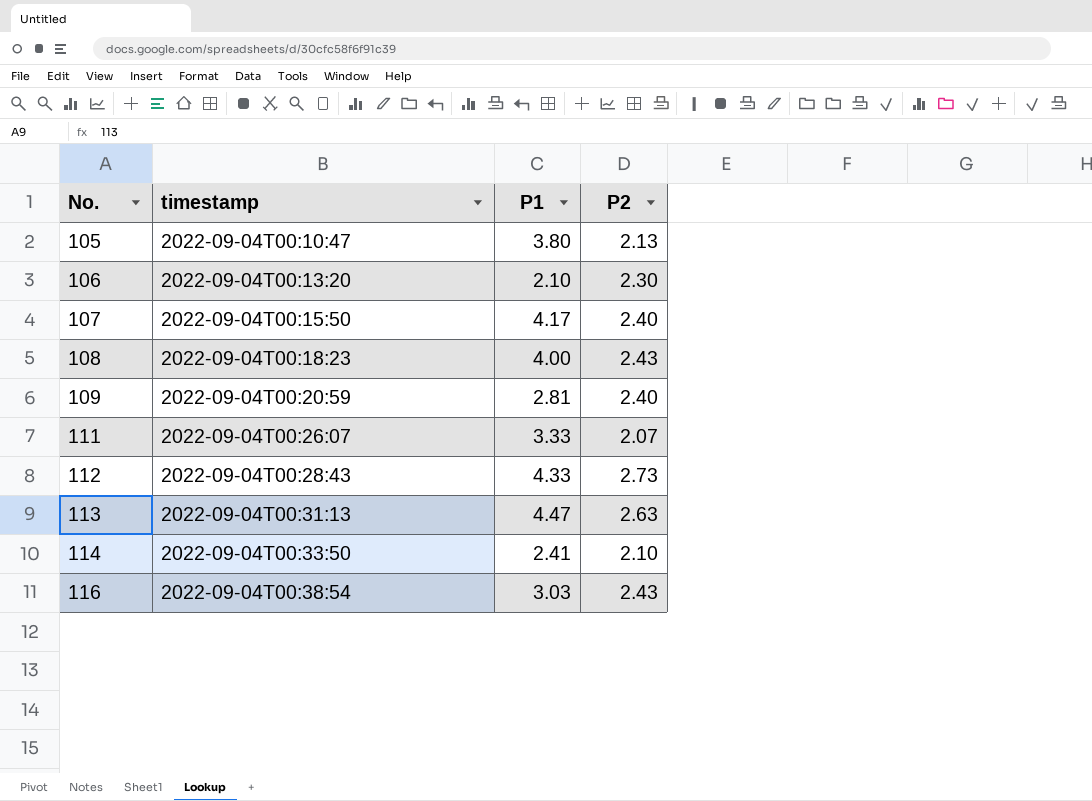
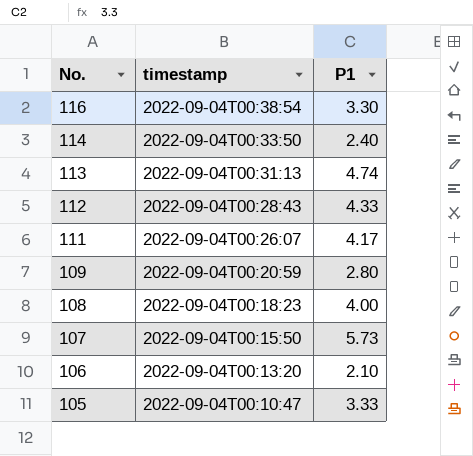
row order: No. ascending -> No. descending
column P2 | position: 4 -> none
116 | P1: 3.03 -> 3.30
114 | P1: 2.41 -> 2.40
113 | P1: 4.47 -> 4.74
111 | P1: 3.33 -> 4.17
109 | P1: 2.81 -> 2.80
107 | P1: 4.17 -> 5.73
105 | P1: 3.80 -> 3.33

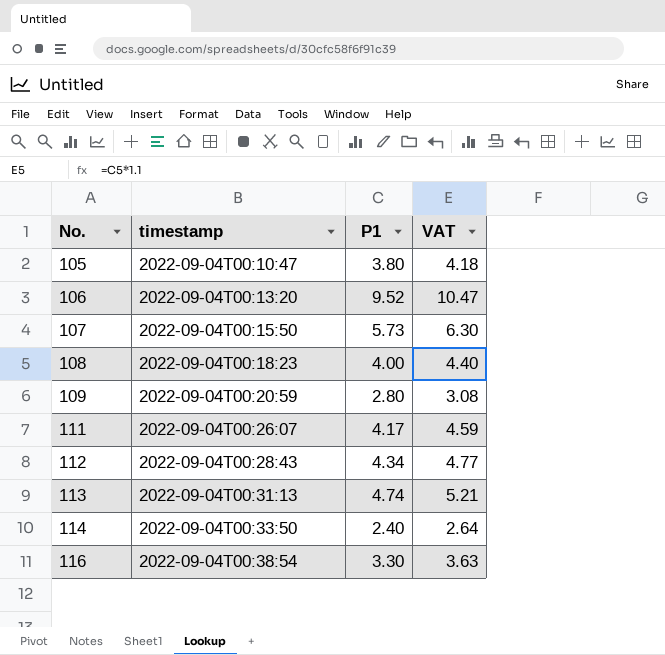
row order: No. descending -> No. ascending
column VAT | formula: none -> [P1] * 1.1
105 | P1: 3.33 -> 3.80
106 | P1: 2.10 -> 9.52
112 | P1: 4.33 -> 4.34

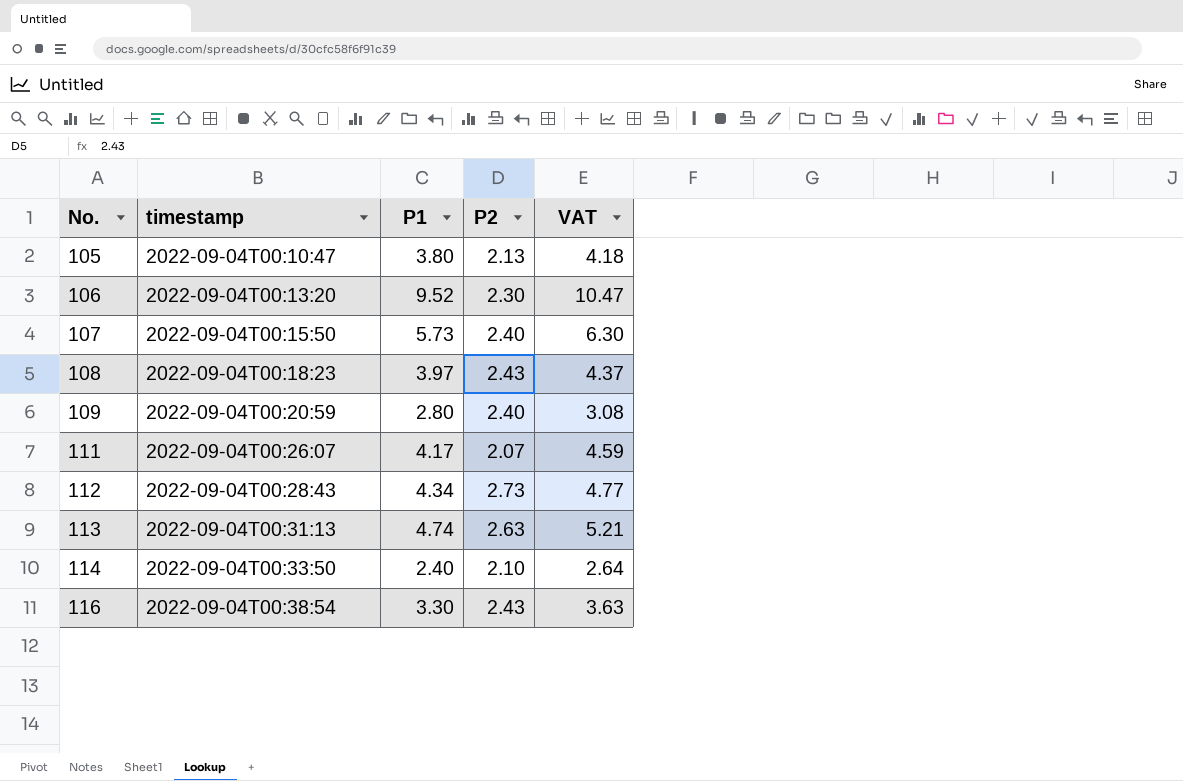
column P2 | position: none -> 4
108 | P1: 4.00 -> 3.97
108 | VAT: 4.40 -> 4.37

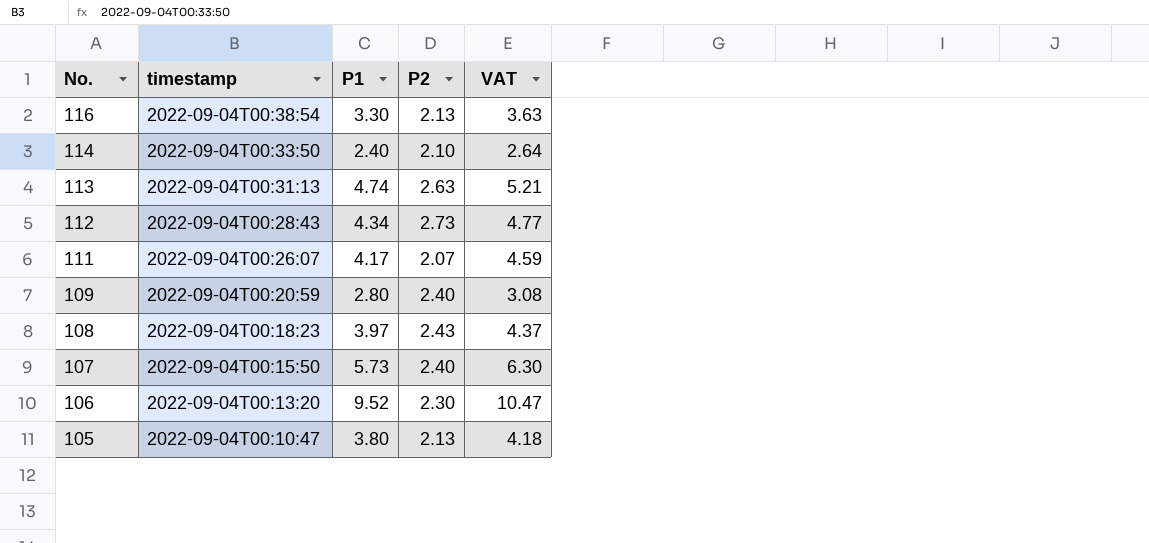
row order: No. ascending -> No. descending
116 | P2: 2.43 -> 2.13

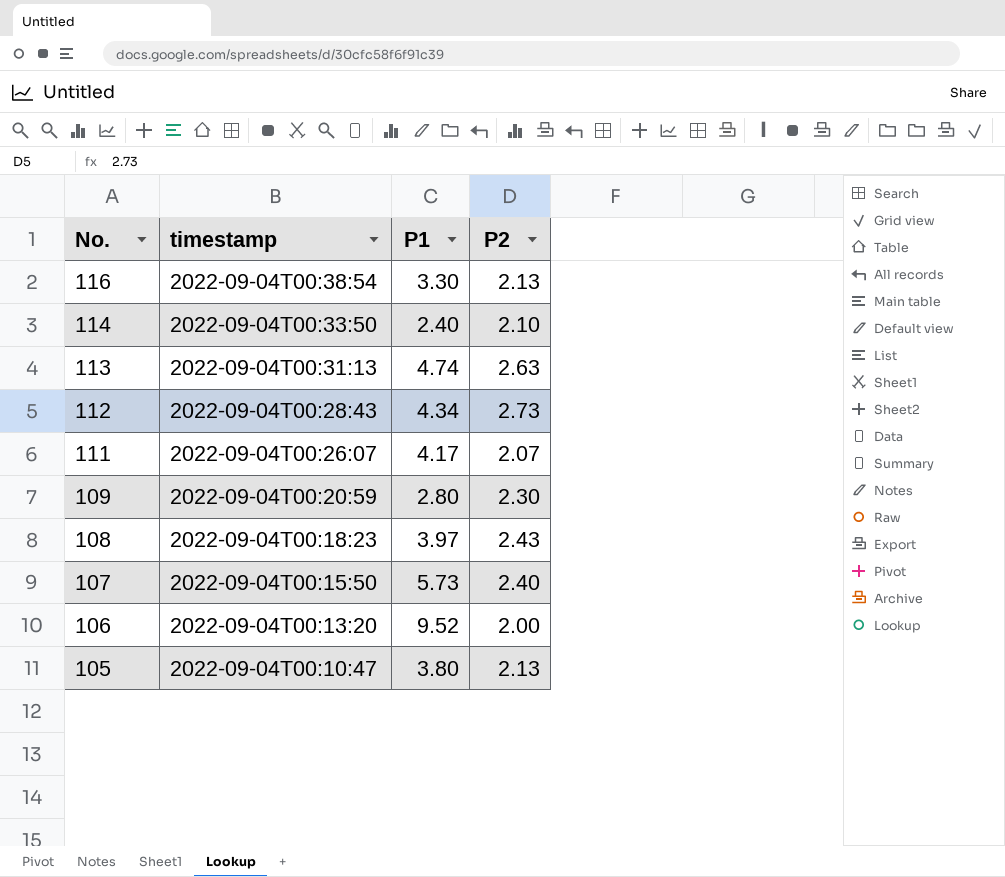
column VAT | formula: [P1] * 1.1 -> none
109 | P2: 2.40 -> 2.30
106 | P2: 2.30 -> 2.00

